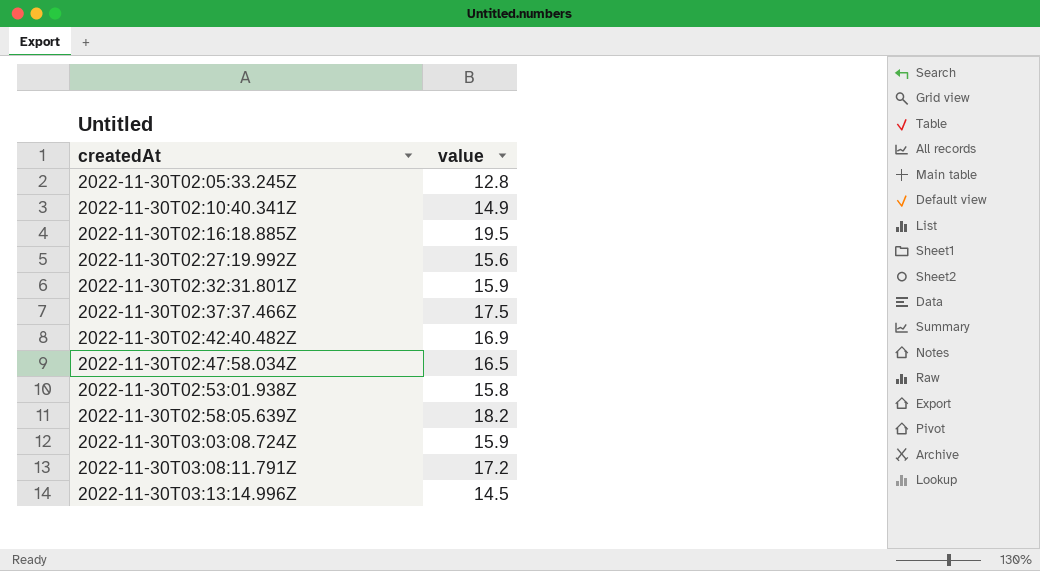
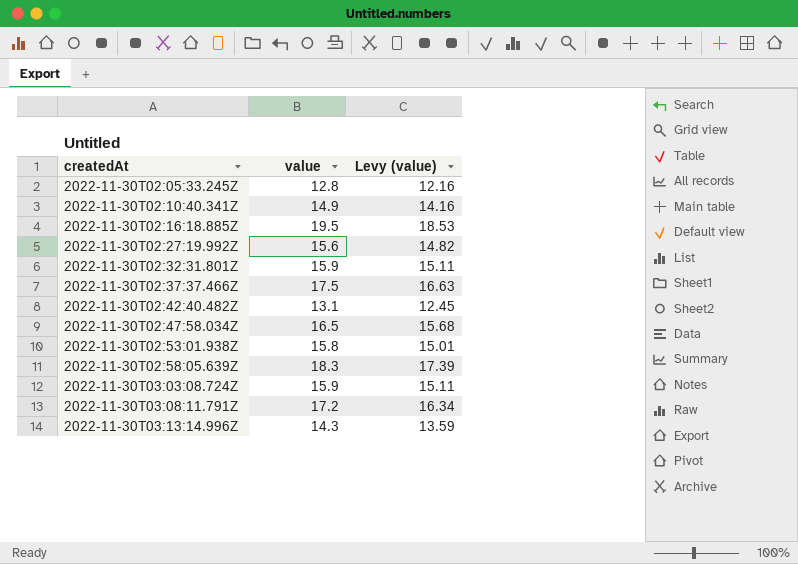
column Levy (value) | formula: none -> [value] * 0.95
2022-11-30T02:42:40.482Z | value: 16.9 -> 13.1
2022-11-30T02:58:05.639Z | value: 18.2 -> 18.3
2022-11-30T03:13:14.996Z | value: 14.5 -> 14.3

